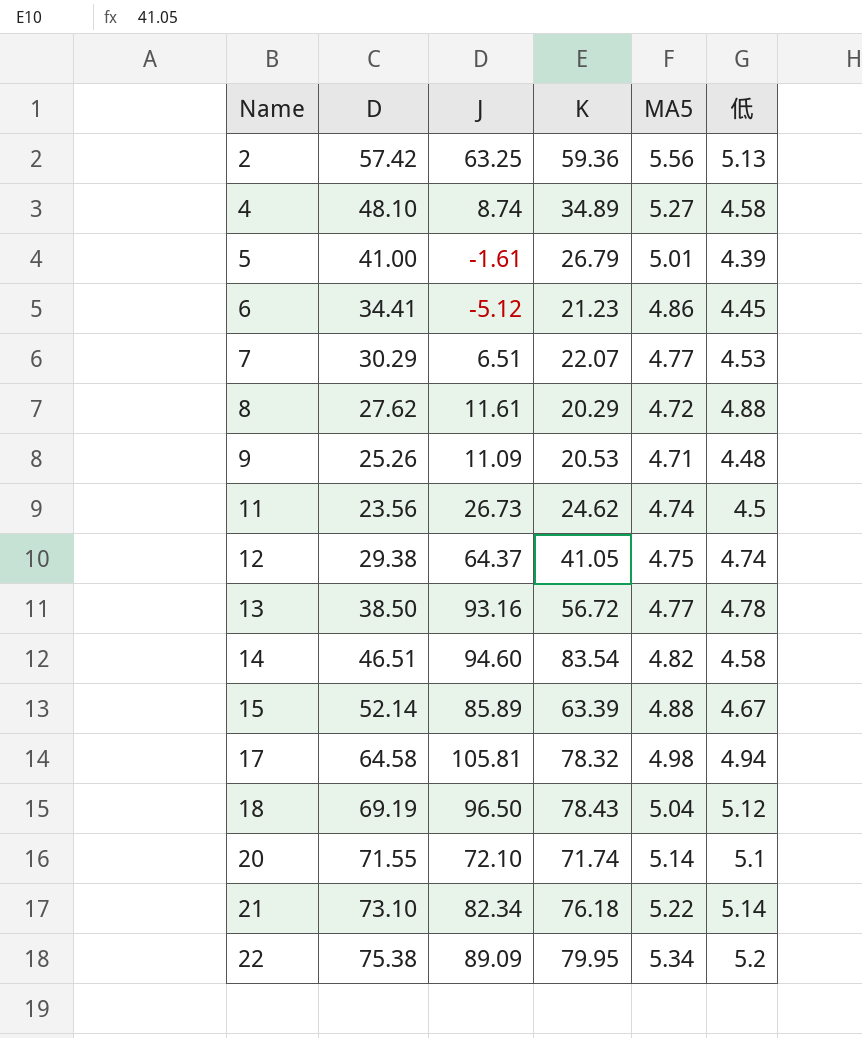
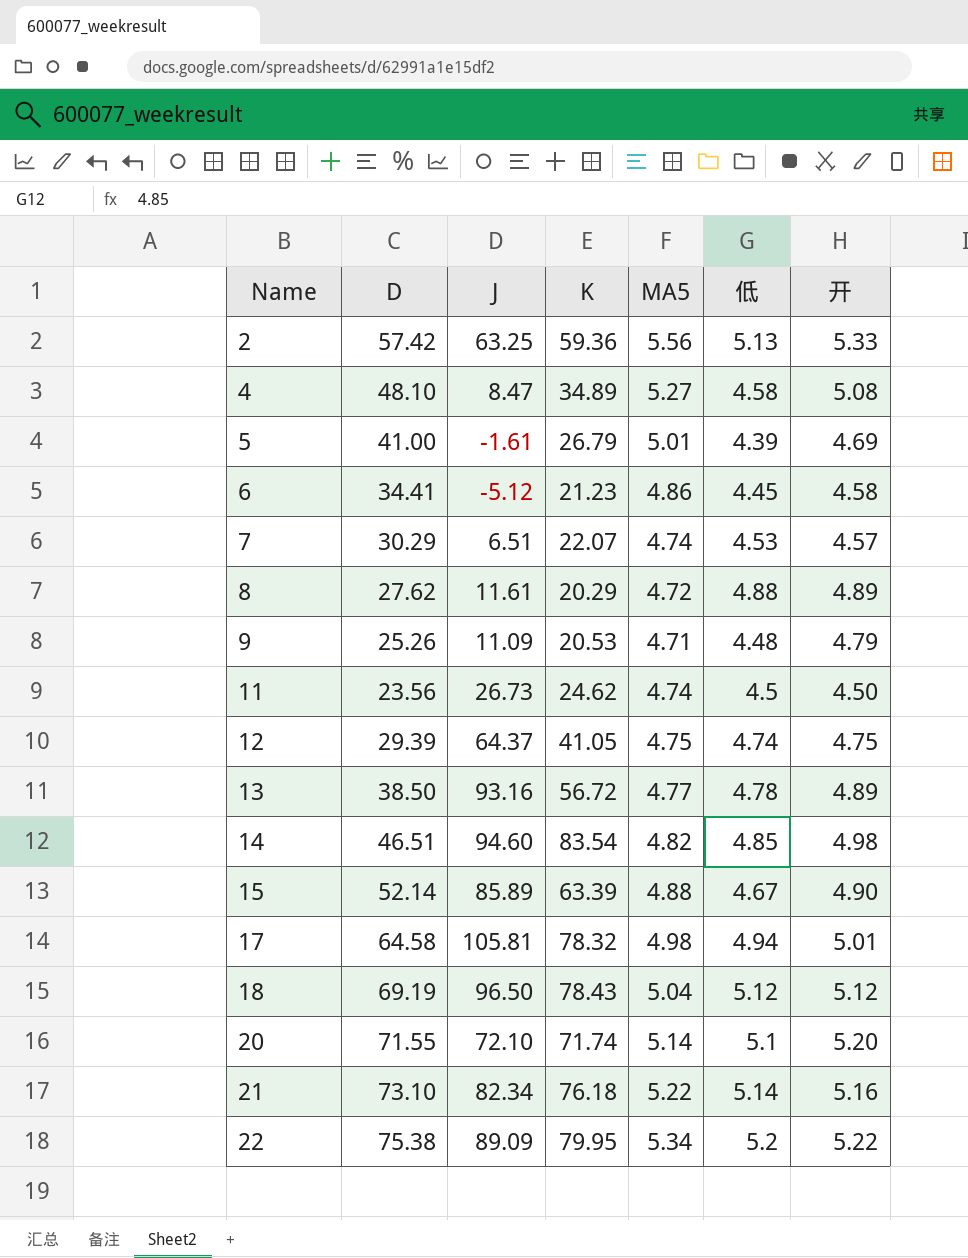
column 开 | position: none -> 7
4 | J: 8.74 -> 8.47
7 | MA5: 4.77 -> 4.74
12 | D: 29.38 -> 29.39
14 | 低: 4.58 -> 4.85

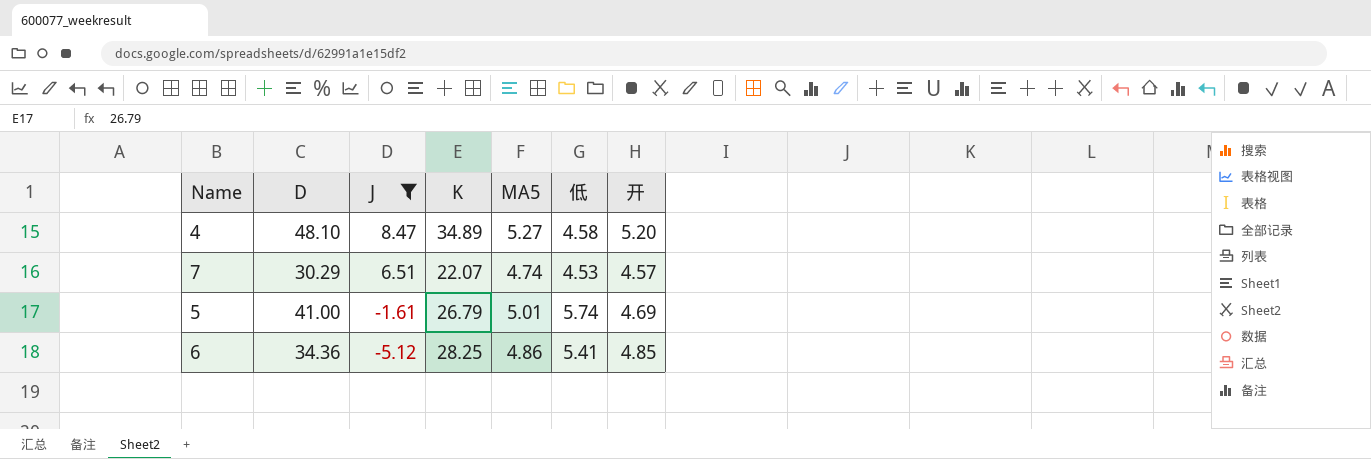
filter: none -> J <= 8.47
row order: Name ascending -> J descending
4 | 开: 5.08 -> 5.20
5 | 低: 4.39 -> 5.74
6 | D: 34.41 -> 34.36
6 | K: 21.23 -> 28.25
6 | 低: 4.45 -> 5.41
6 | 开: 4.58 -> 4.85

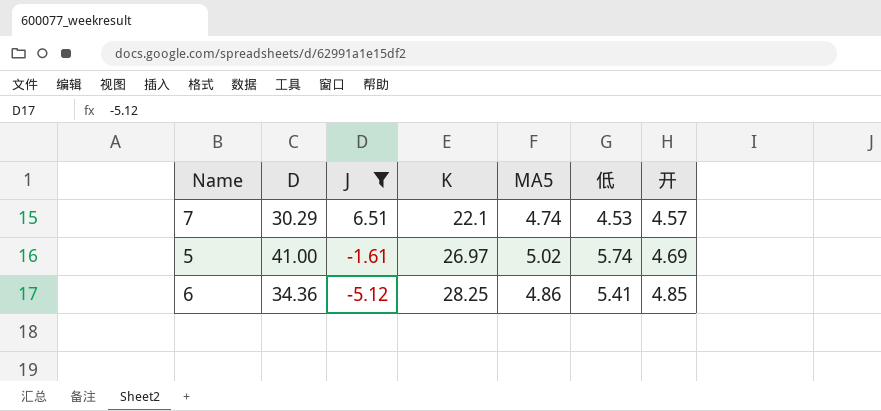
row 4: 48.10 | 8.47 | 34.89 | 5.27 | 4.58 | 5.20 -> none
7 | K: 22.07 -> 22.1
5 | K: 26.79 -> 26.97
5 | MA5: 5.01 -> 5.02

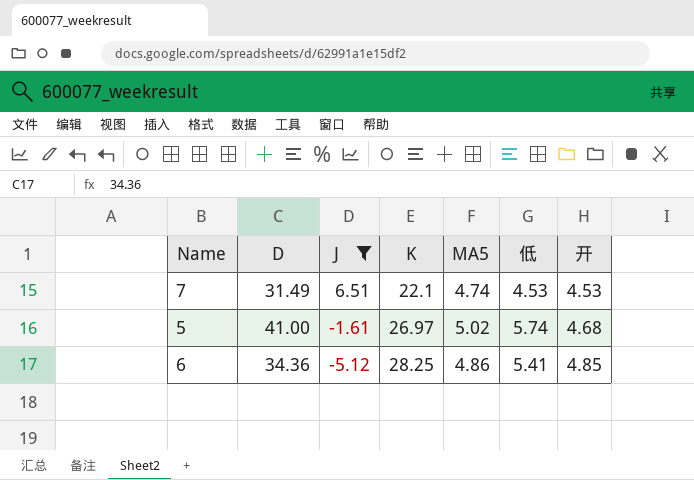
7 | D: 30.29 -> 31.49
7 | 开: 4.57 -> 4.53
5 | 开: 4.69 -> 4.68

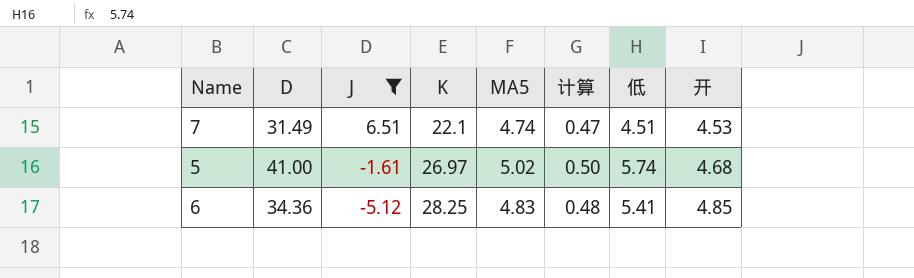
column 计算 | formula: none -> [MA5] * 0.1
7 | 低: 4.53 -> 4.51
6 | MA5: 4.86 -> 4.83

